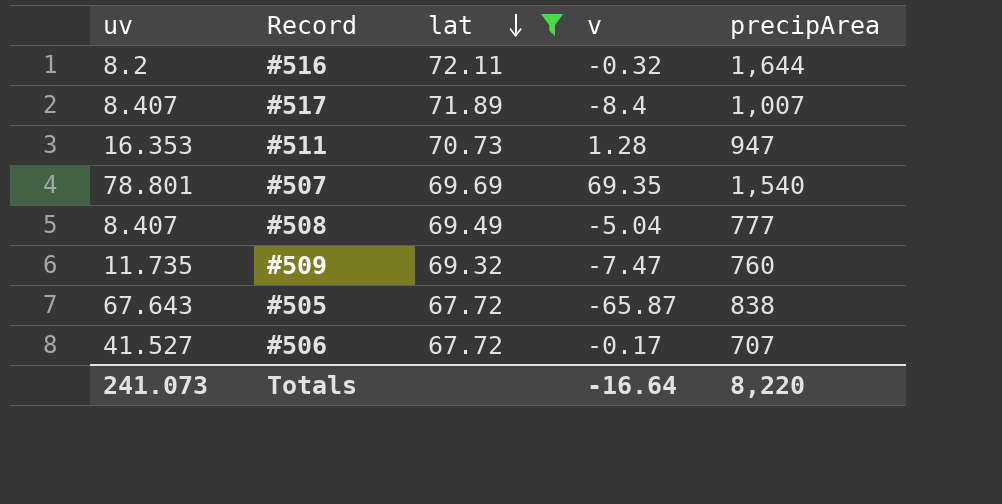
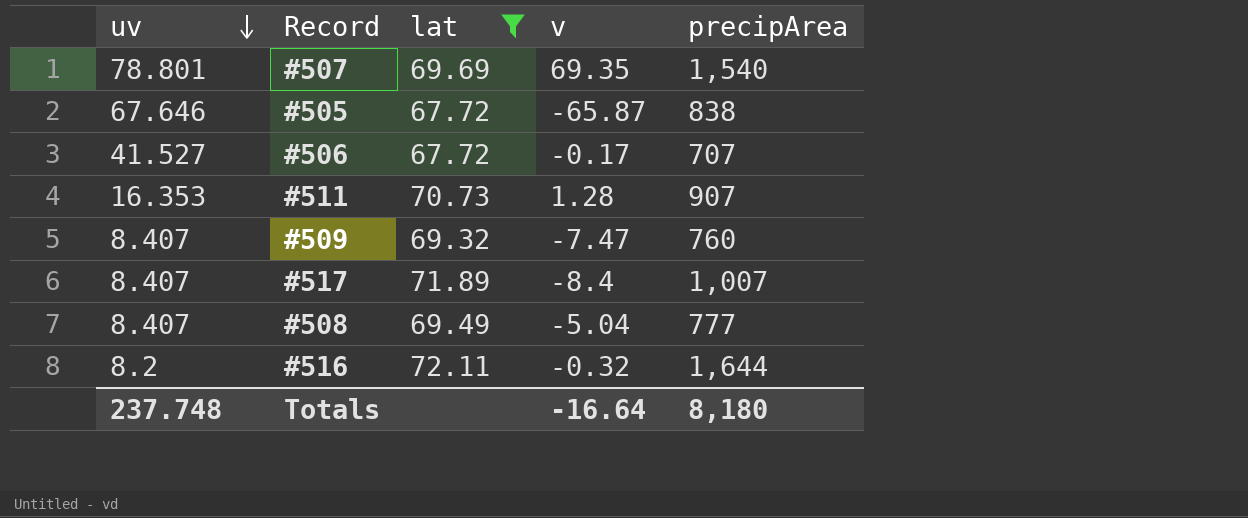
row order: lat descending -> uv descending
#505 | uv: 67.643 -> 67.646
#511 | precipArea: 947 -> 907
#509 | uv: 11.735 -> 8.407
Totals | uv: 241.073 -> 237.748
Totals | precipArea: 8,220 -> 8,180

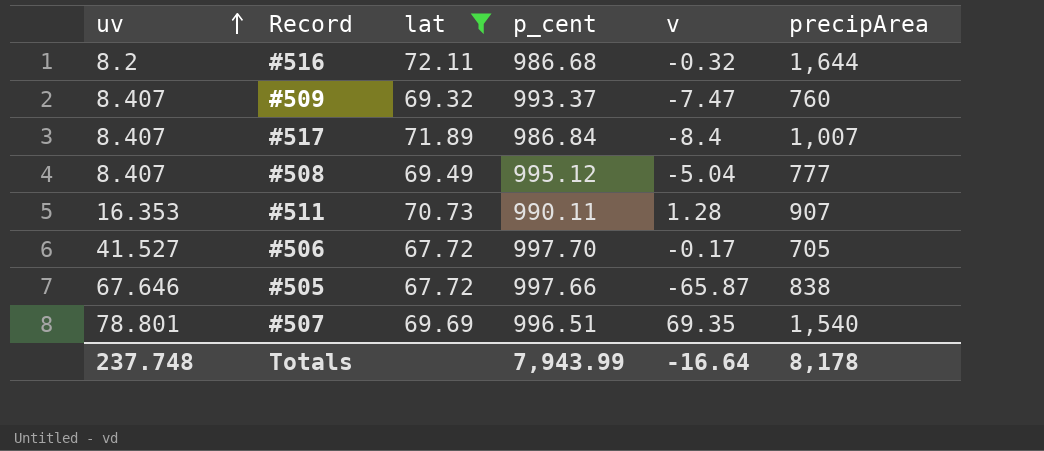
row order: uv descending -> uv ascending
column p_cent | position: none -> 4
#506 | precipArea: 707 -> 705
Totals | precipArea: 8,180 -> 8,178

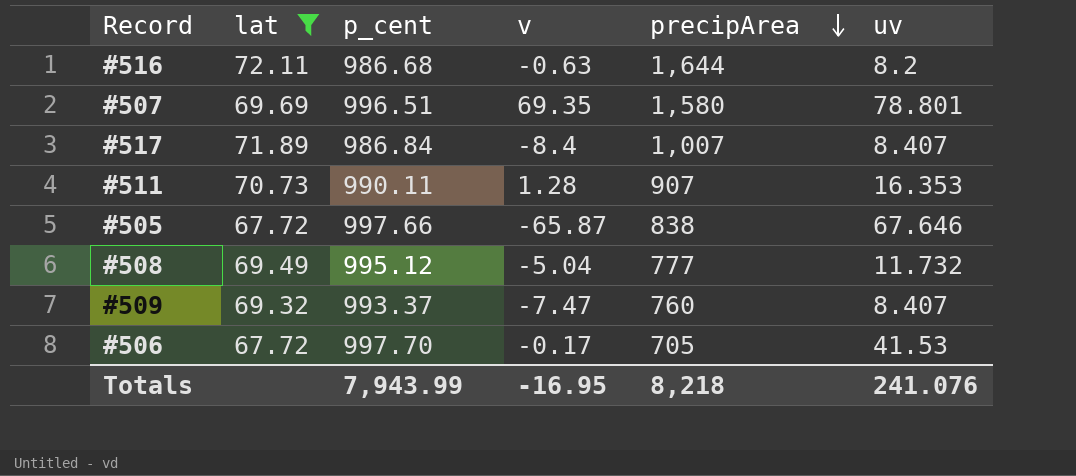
row order: uv ascending -> precipArea descending
column uv | position: 1 -> 6
#516 | v: -0.32 -> -0.63
#507 | precipArea: 1,540 -> 1,580
#508 | uv: 8.407 -> 11.732
#506 | uv: 41.527 -> 41.53
Totals | v: -16.64 -> -16.95
Totals | precipArea: 8,178 -> 8,218
Totals | uv: 237.748 -> 241.076

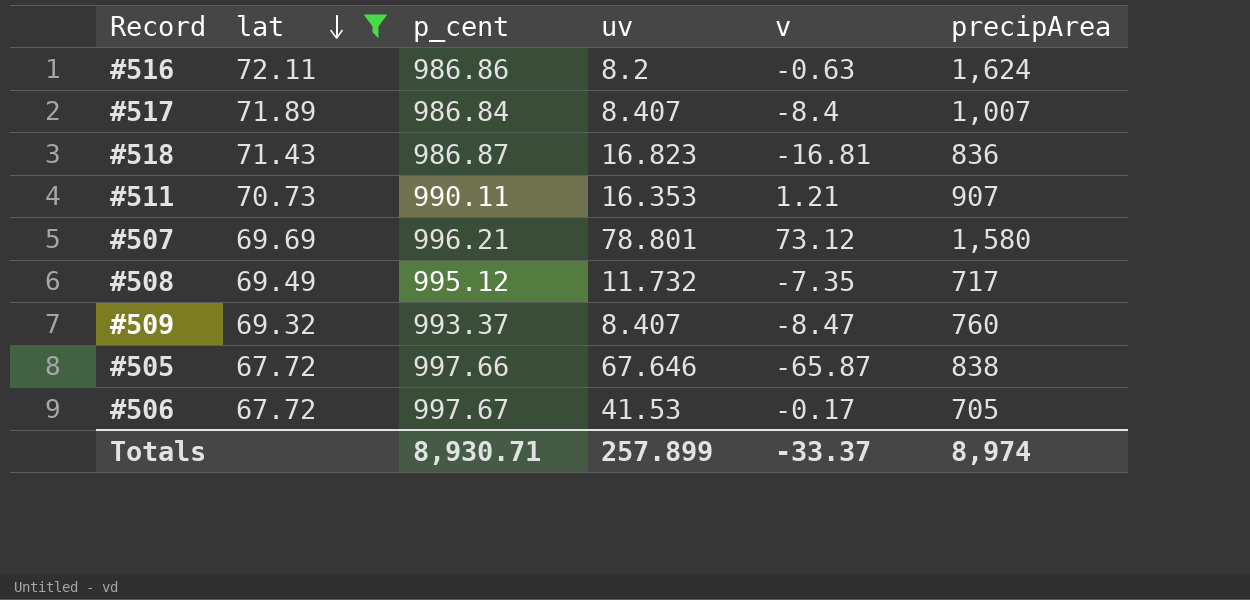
row order: precipArea descending -> lat descending
column uv | position: 6 -> 4
#516 | p_cent: 986.68 -> 986.86
#516 | precipArea: 1,644 -> 1,624
row #518: none -> 71.43 | 986.87 | 16.823 | -16.81 | 836
#511 | v: 1.28 -> 1.21
#507 | p_cent: 996.51 -> 996.21
#507 | v: 69.35 -> 73.12
#508 | v: -5.04 -> -7.35
#508 | precipArea: 777 -> 717
#509 | v: -7.47 -> -8.47
#506 | p_cent: 997.70 -> 997.67
Totals | p_cent: 7,943.99 -> 8,930.71
Totals | uv: 241.076 -> 257.899
Totals | v: -16.95 -> -33.37
Totals | precipArea: 8,218 -> 8,974

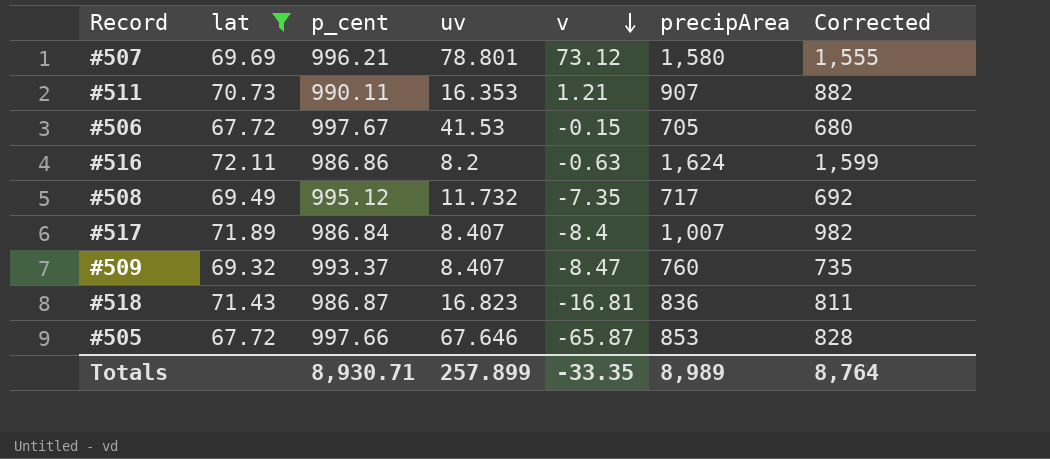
row order: lat descending -> v descending
column Corrected | formula: none -> [precipArea] - 25
#506 | v: -0.17 -> -0.15
#505 | precipArea: 838 -> 853
Totals | v: -33.37 -> -33.35
Totals | precipArea: 8,974 -> 8,989

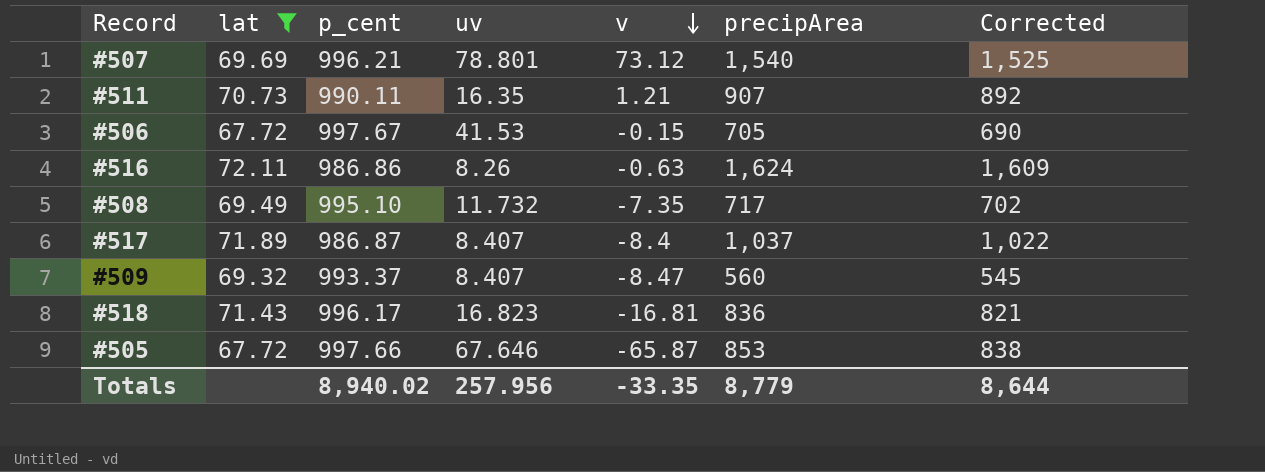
column Corrected | formula: [precipArea] - 25 -> [precipArea] - 15
#507 | precipArea: 1,580 -> 1,540
#511 | uv: 16.353 -> 16.35
#516 | uv: 8.2 -> 8.26
#508 | p_cent: 995.12 -> 995.10
#517 | p_cent: 986.84 -> 986.87
#517 | precipArea: 1,007 -> 1,037
#509 | precipArea: 760 -> 560
#518 | p_cent: 986.87 -> 996.17
Totals | p_cent: 8,930.71 -> 8,940.02
Totals | uv: 257.899 -> 257.956
Totals | precipArea: 8,989 -> 8,779
Totals | Corrected: 8,764 -> 8,644

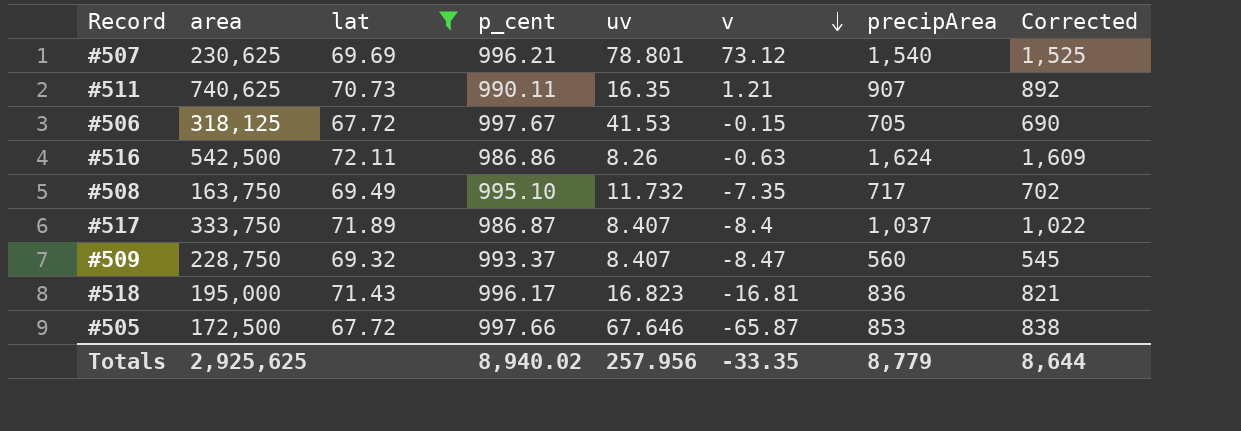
column area | position: none -> 2

